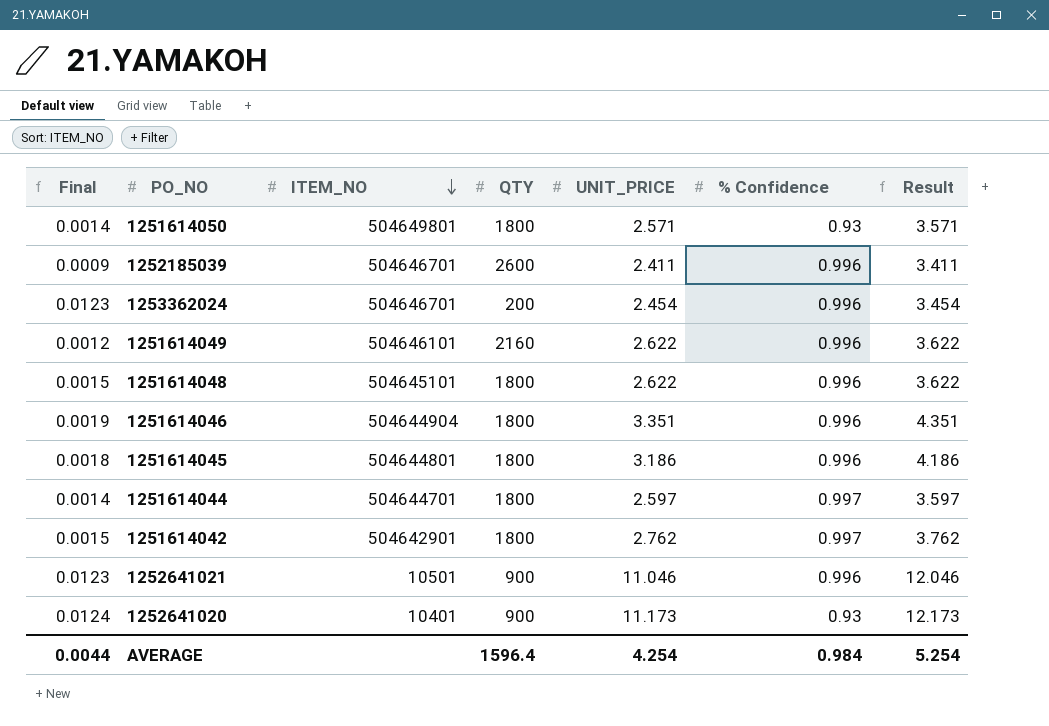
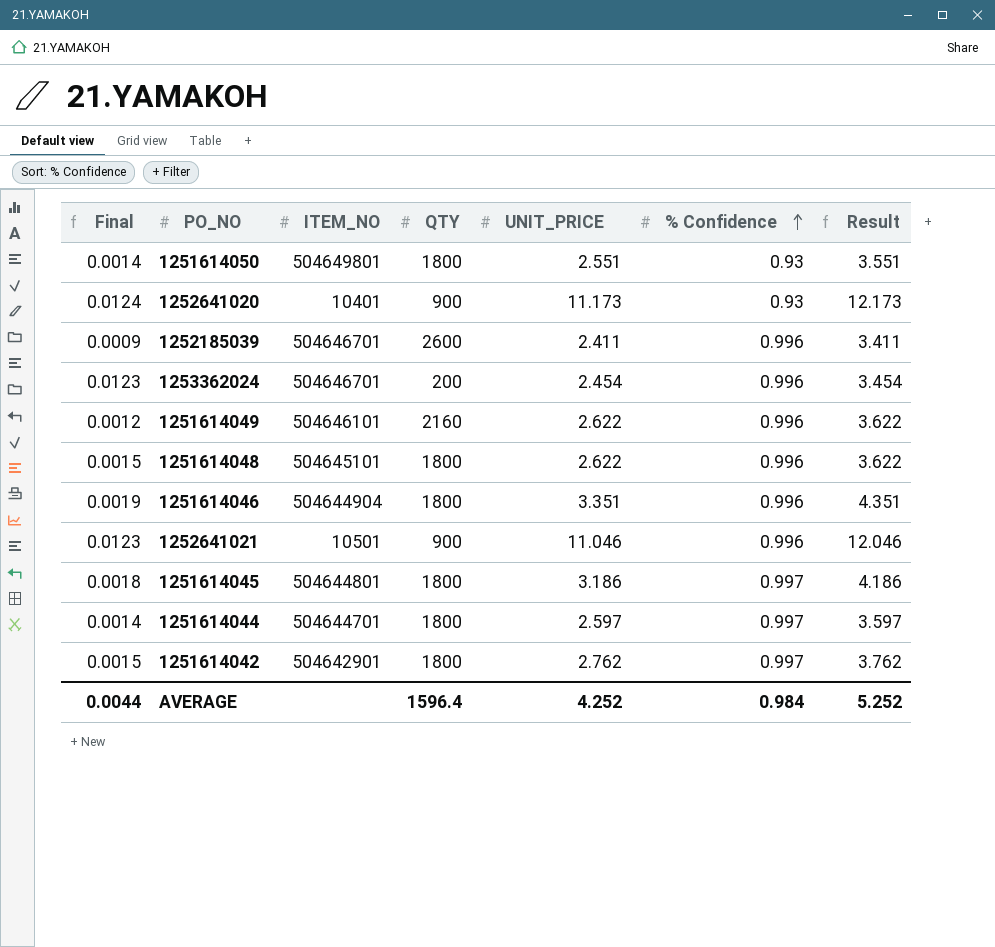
row order: ITEM_NO descending -> % Confidence ascending
1251614050 | UNIT_PRICE: 2.571 -> 2.551
1251614050 | Result: 3.571 -> 3.551
1251614045 | % Confidence: 0.996 -> 0.997
AVERAGE | UNIT_PRICE: 4.254 -> 4.252
AVERAGE | Result: 5.254 -> 5.252

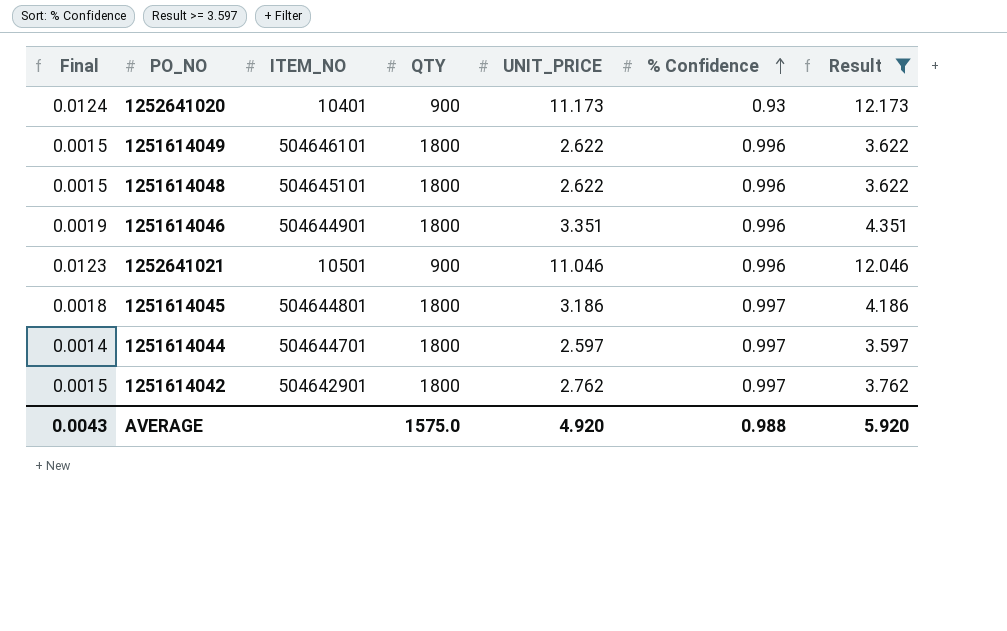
filter: none -> Result >= 3.597
1251614049 | Final: 0.0012 -> 0.0015
1251614049 | QTY: 2160 -> 1800
1251614046 | ITEM_NO: 504644904 -> 504644901
AVERAGE | Final: 0.0044 -> 0.0043
AVERAGE | QTY: 1596.4 -> 1575.0
AVERAGE | UNIT_PRICE: 4.252 -> 4.920
AVERAGE | % Confidence: 0.984 -> 0.988
AVERAGE | Result: 5.252 -> 5.920

